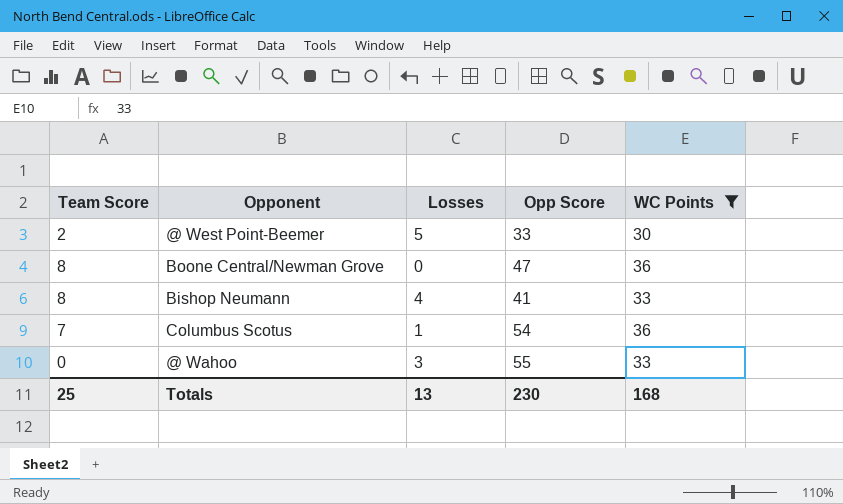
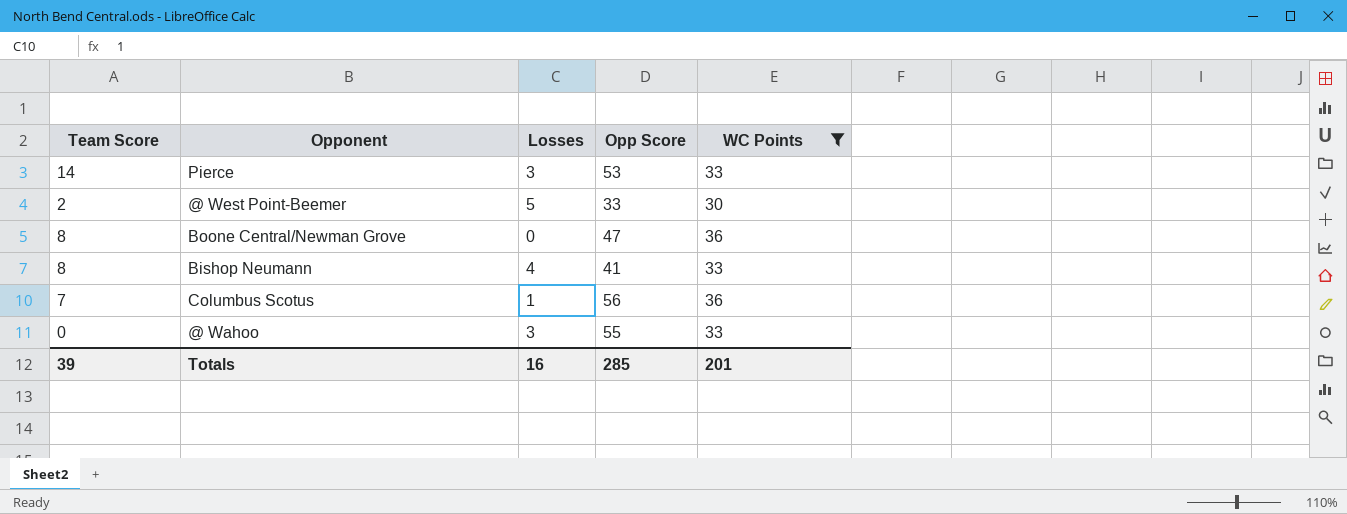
row Pierce: none -> 14 | 3 | 53 | 33
Columbus Scotus | Opp Score: 54 -> 56
Totals | Team Score: 25 -> 39
Totals | Losses: 13 -> 16
Totals | Opp Score: 230 -> 285
Totals | WC Points: 168 -> 201

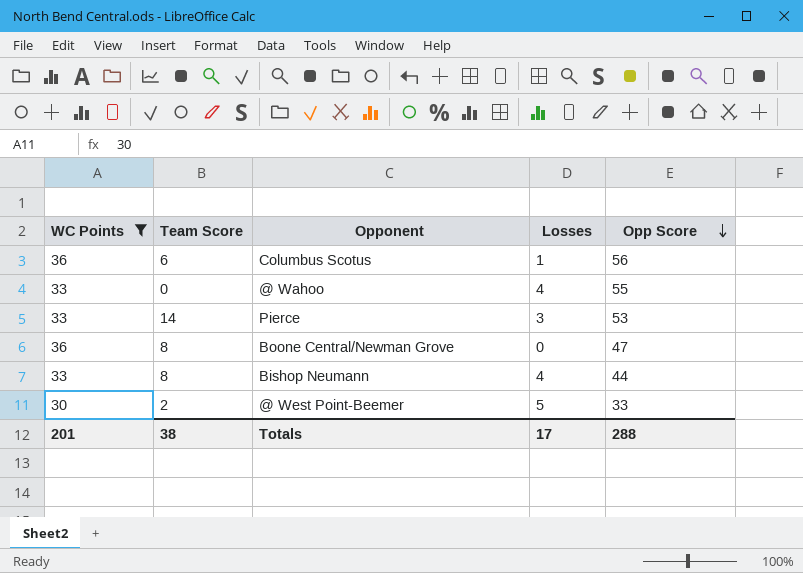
row order: none -> Opp Score descending
column WC Points | position: 5 -> 1
Columbus Scotus | Team Score: 7 -> 6
@ Wahoo | Losses: 3 -> 4
Bishop Neumann | Opp Score: 41 -> 44
Totals | Team Score: 39 -> 38
Totals | Losses: 16 -> 17
Totals | Opp Score: 285 -> 288

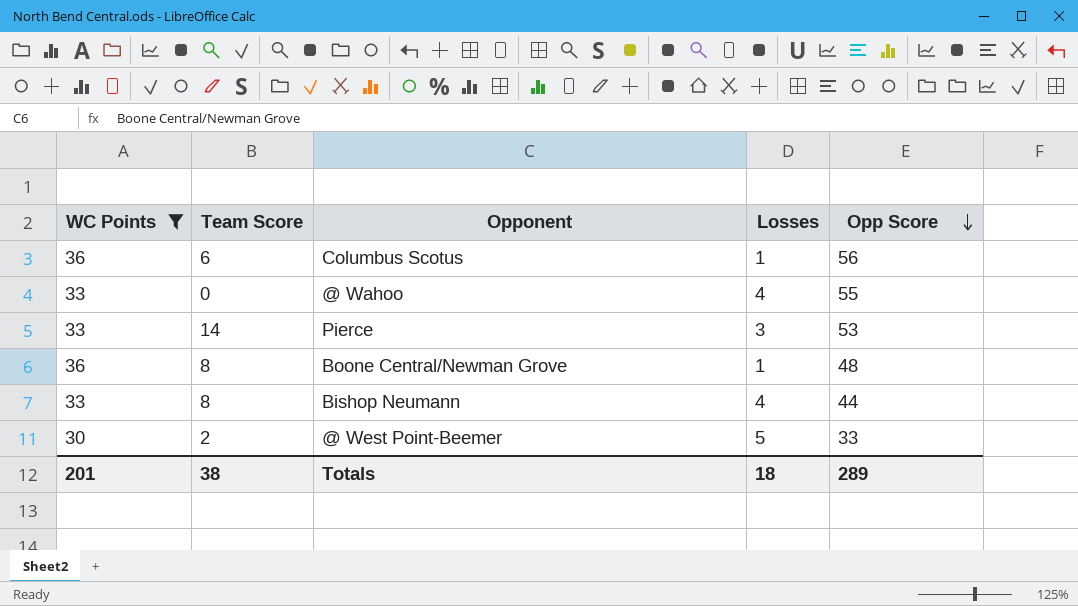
Boone Central/Newman Grove | Losses: 0 -> 1
Boone Central/Newman Grove | Opp Score: 47 -> 48
Totals | Losses: 17 -> 18
Totals | Opp Score: 288 -> 289

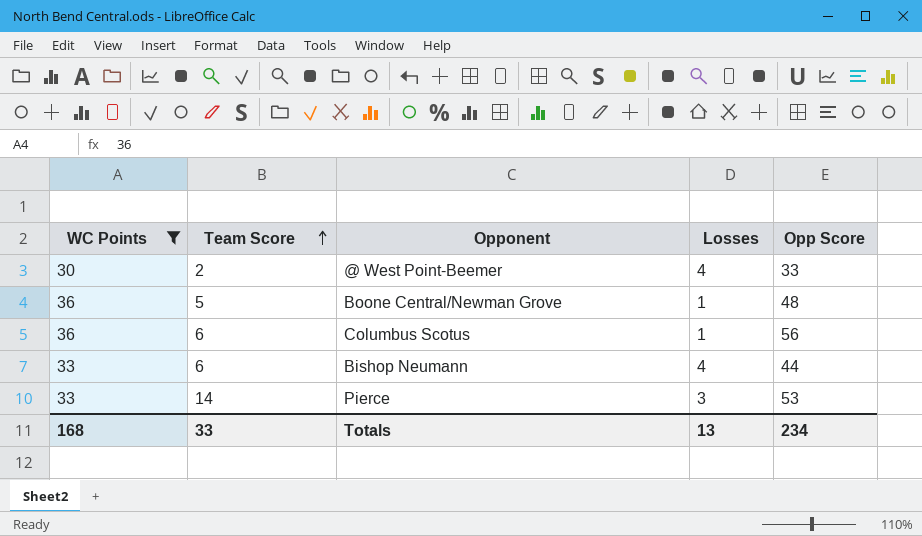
row order: Opp Score descending -> Team Score ascending
row @ Wahoo: 33 | 0 | 4 | 55 -> none
@ West Point-Beemer | Losses: 5 -> 4
Boone Central/Newman Grove | Team Score: 8 -> 5
Bishop Neumann | Team Score: 8 -> 6
Totals | WC Points: 201 -> 168
Totals | Team Score: 38 -> 33
Totals | Losses: 18 -> 13
Totals | Opp Score: 289 -> 234

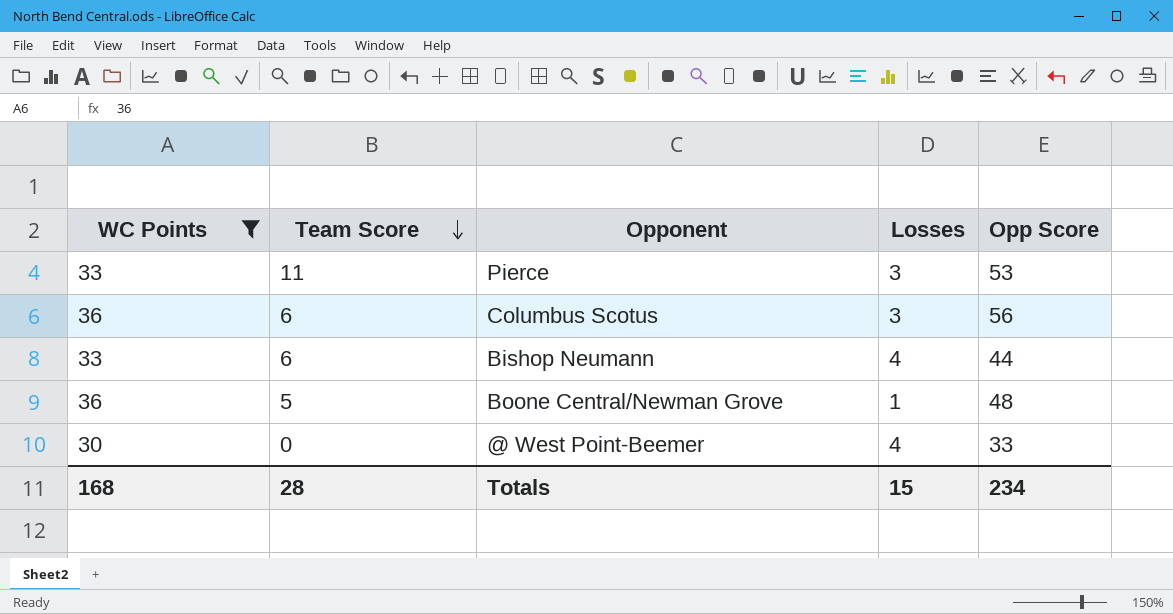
row order: Team Score ascending -> Team Score descending
Pierce | Team Score: 14 -> 11
Columbus Scotus | Losses: 1 -> 3
@ West Point-Beemer | Team Score: 2 -> 0
Totals | Team Score: 33 -> 28
Totals | Losses: 13 -> 15

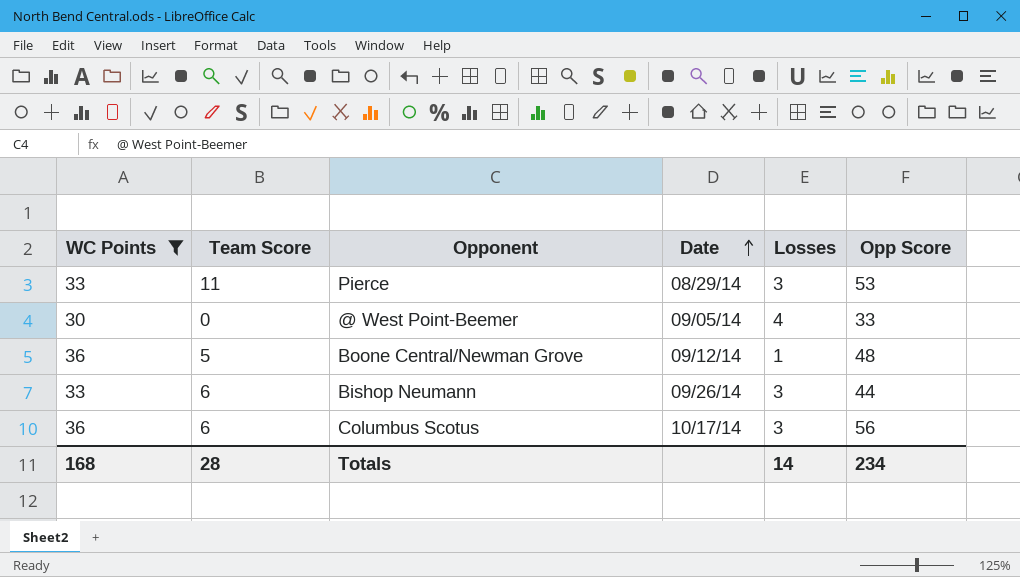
row order: Team Score descending -> Date ascending
column Date | position: none -> 4
Bishop Neumann | Losses: 4 -> 3
Totals | Losses: 15 -> 14

